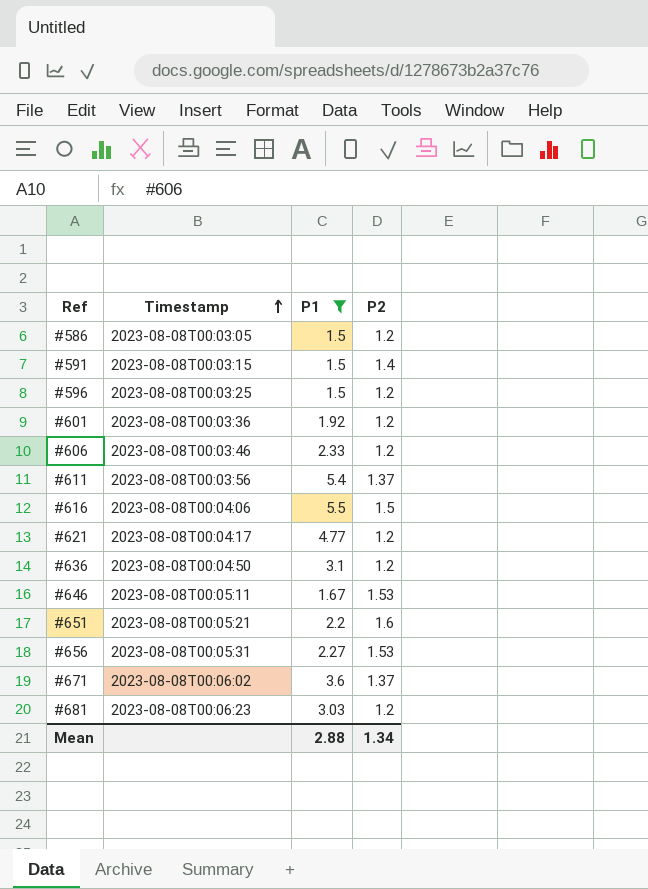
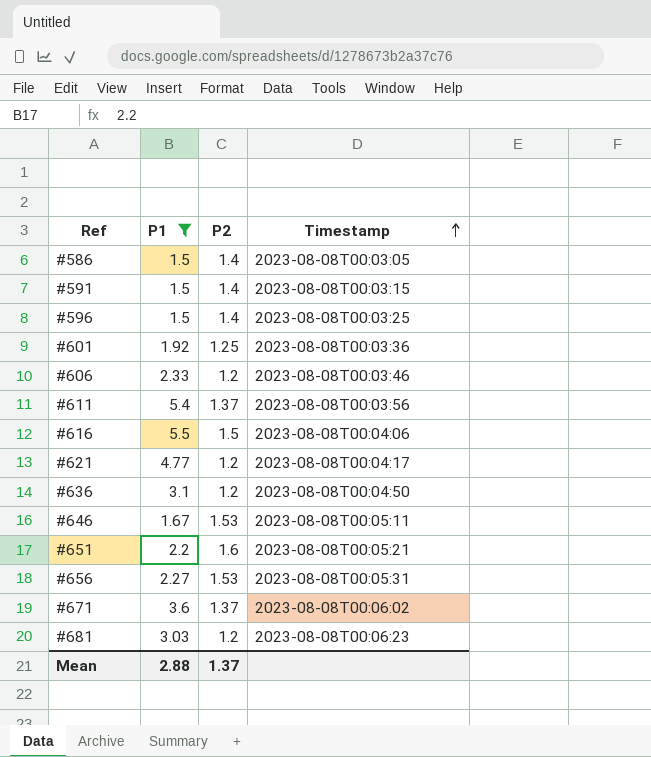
column Timestamp | position: 2 -> 4
#586 | P2: 1.2 -> 1.4
#596 | P2: 1.2 -> 1.4
#601 | P2: 1.2 -> 1.25
Mean | P2: 1.34 -> 1.37

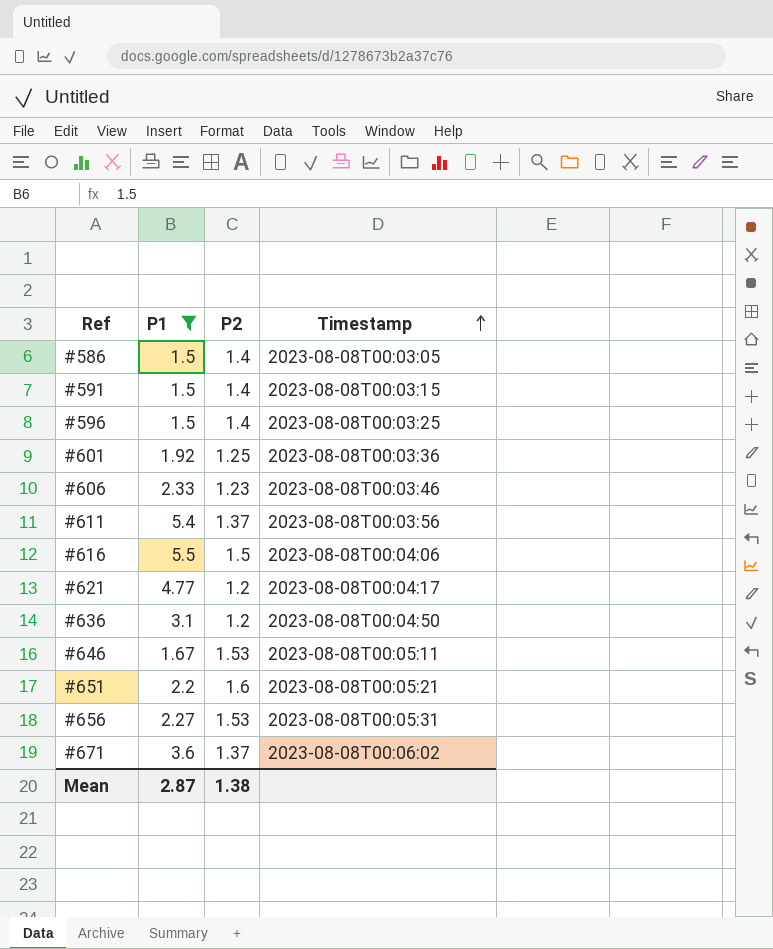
row #681: 3.03 | 1.2 | 2023-08-08T00:06:23 -> none
#606 | P2: 1.2 -> 1.23
Mean | P1: 2.88 -> 2.87
Mean | P2: 1.37 -> 1.38

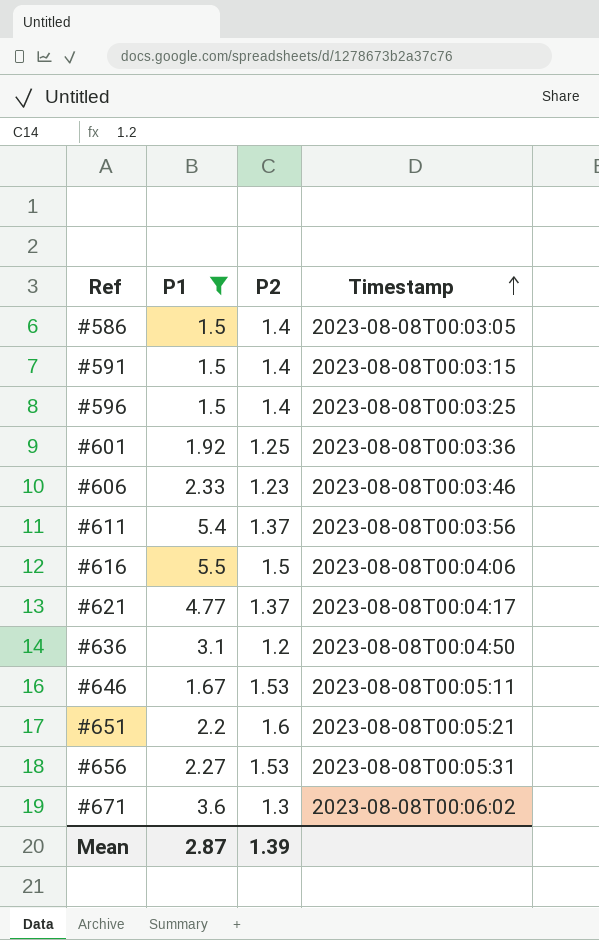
#621 | P2: 1.2 -> 1.37
#671 | P2: 1.37 -> 1.3
Mean | P2: 1.38 -> 1.39

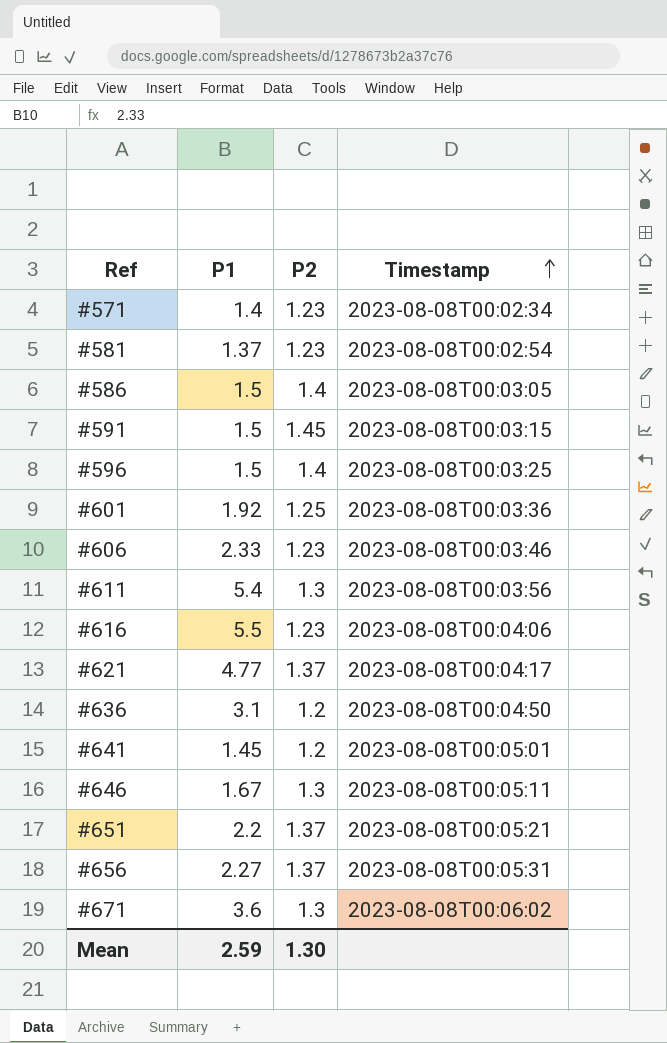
filter: P1 >= 1.5 -> none
#591 | P2: 1.4 -> 1.45
#611 | P2: 1.37 -> 1.3
#616 | P2: 1.5 -> 1.23
#646 | P2: 1.53 -> 1.3
#651 | P2: 1.6 -> 1.37
#656 | P2: 1.53 -> 1.37
Mean | P1: 2.87 -> 2.59
Mean | P2: 1.39 -> 1.30

